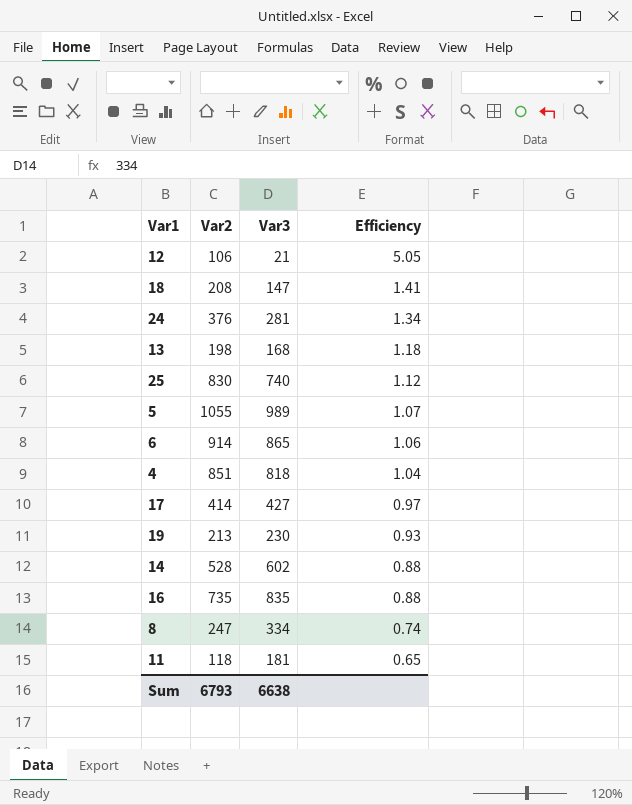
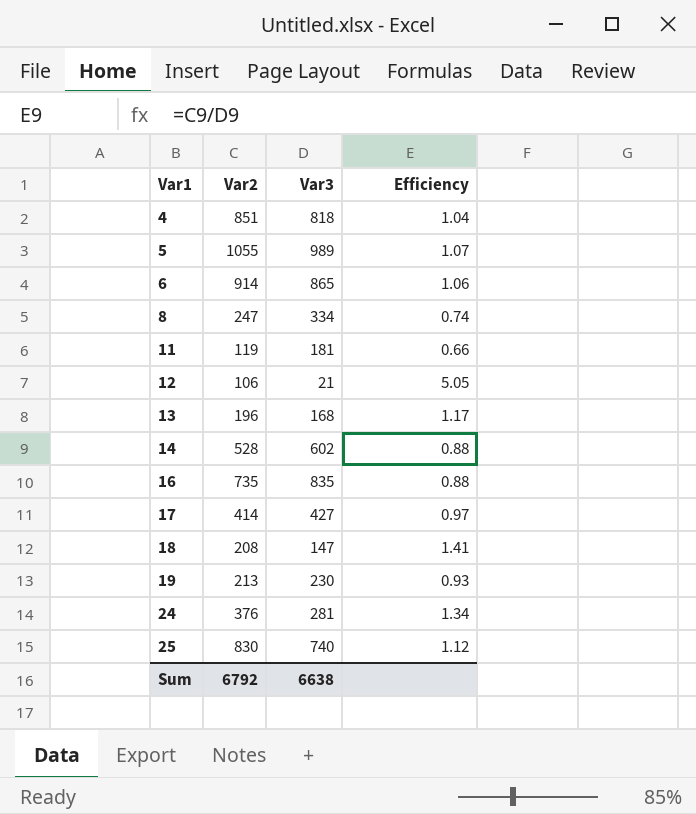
row order: Efficiency descending -> Var1 ascending
11 | Var2: 118 -> 119
11 | Efficiency: 0.65 -> 0.66
13 | Var2: 198 -> 196
13 | Efficiency: 1.18 -> 1.17
Sum | Var2: 6793 -> 6792

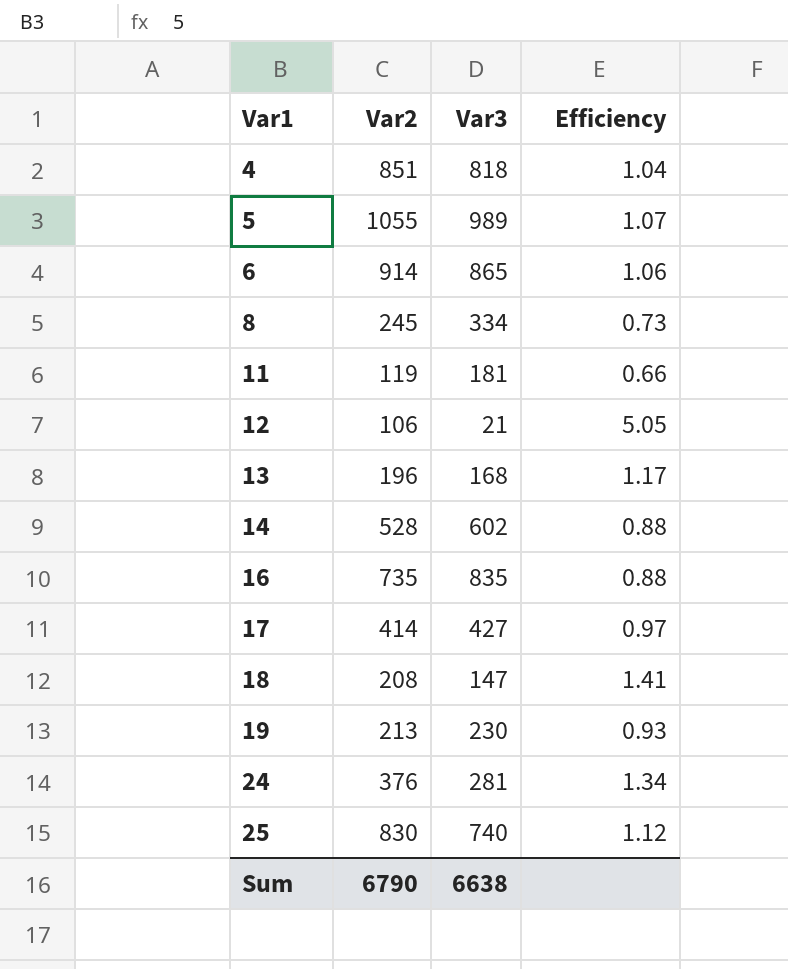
8 | Var2: 247 -> 245
8 | Efficiency: 0.74 -> 0.73
Sum | Var2: 6792 -> 6790

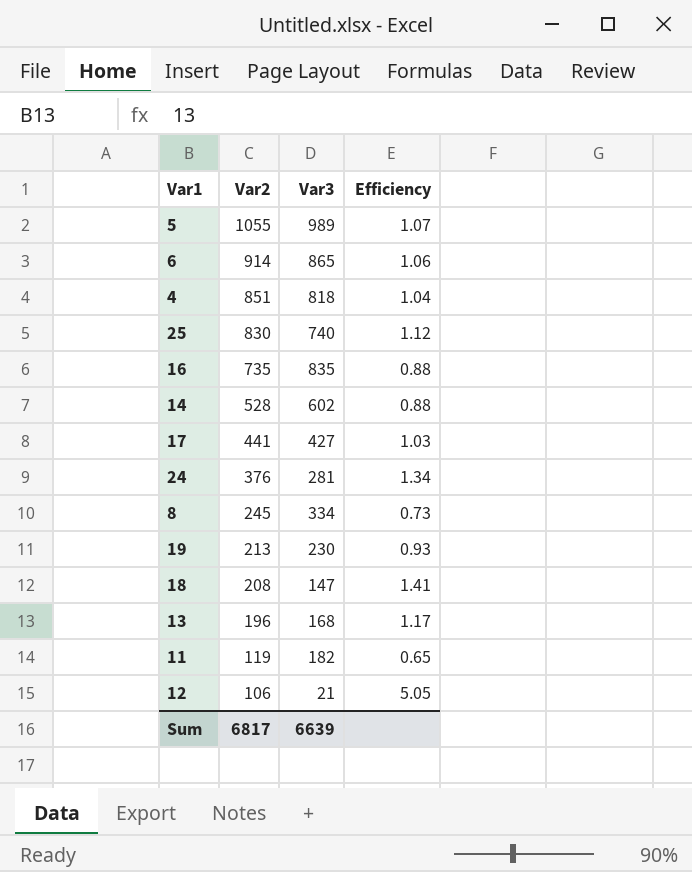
row order: Var1 ascending -> Var2 descending
17 | Var2: 414 -> 441
17 | Efficiency: 0.97 -> 1.03
11 | Var3: 181 -> 182
11 | Efficiency: 0.66 -> 0.65
Sum | Var2: 6790 -> 6817
Sum | Var3: 6638 -> 6639

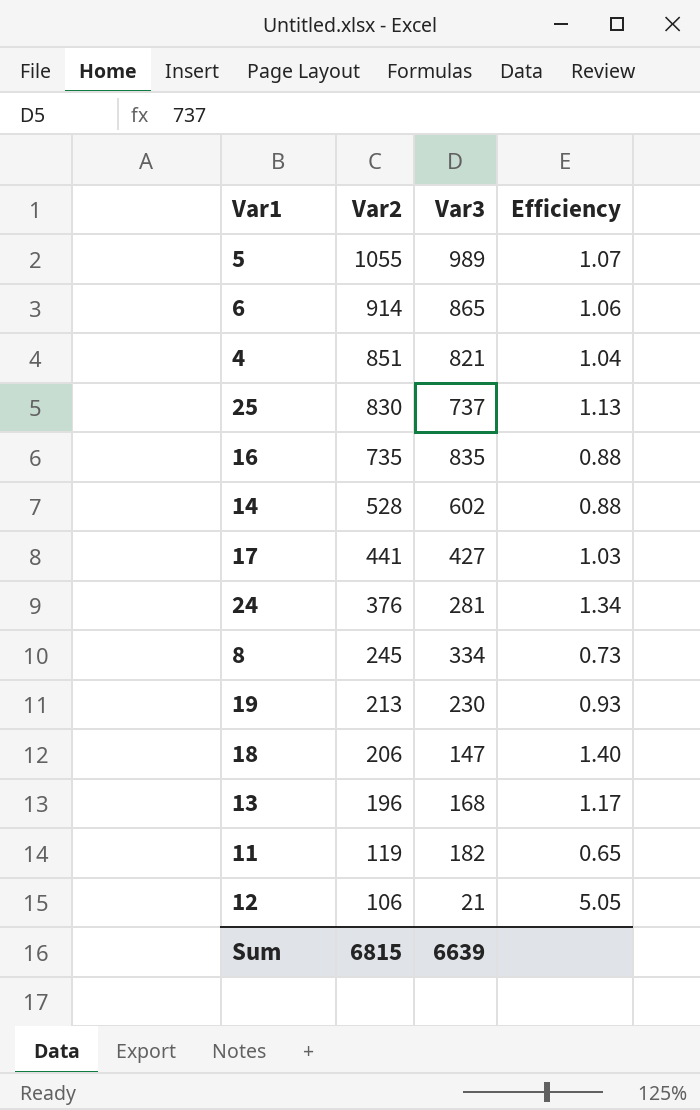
4 | Var3: 818 -> 821
25 | Var3: 740 -> 737
25 | Efficiency: 1.12 -> 1.13
18 | Var2: 208 -> 206
18 | Efficiency: 1.41 -> 1.40
Sum | Var2: 6817 -> 6815

